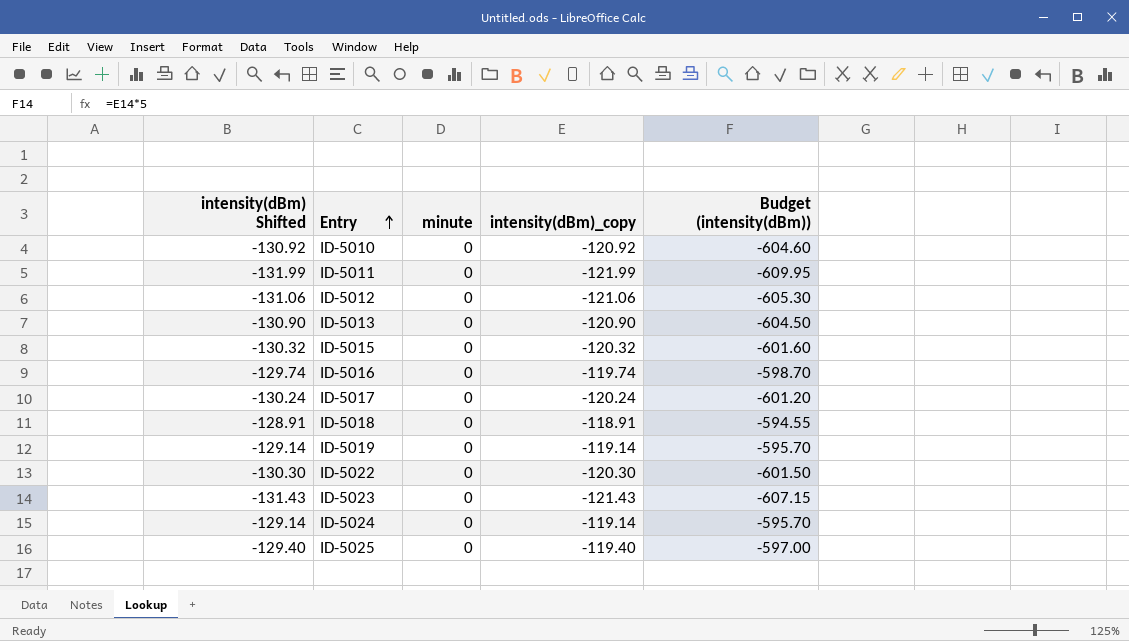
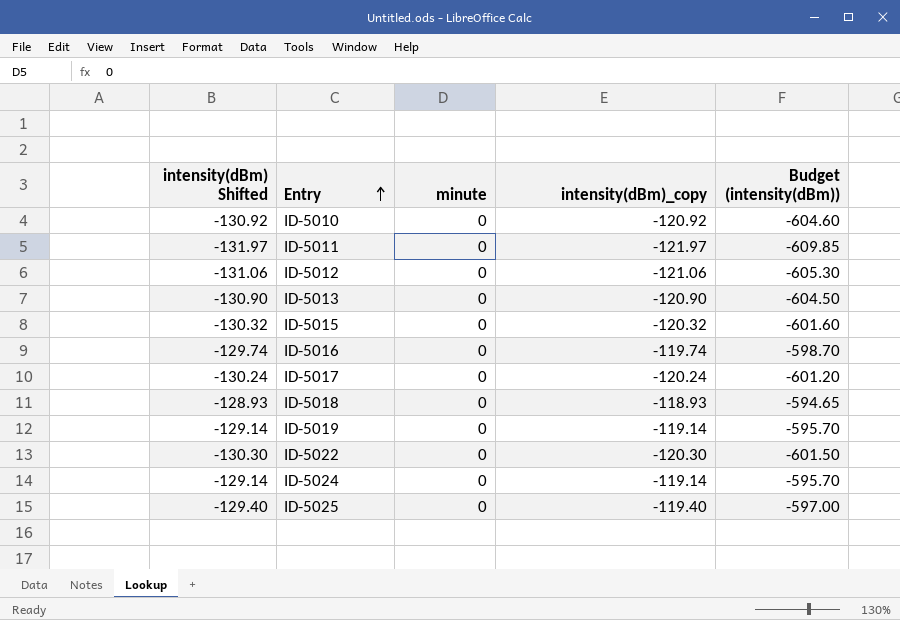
row ID-5023: -131.43 | 0 | -121.43 | -607.15 -> none
ID-5011 | intensity(dBm) Shifted: -131.99 -> -131.97
ID-5011 | intensity(dBm)_copy: -121.99 -> -121.97
ID-5011 | Budget (intensity(dBm)): -609.95 -> -609.85
ID-5018 | intensity(dBm) Shifted: -128.91 -> -128.93
ID-5018 | intensity(dBm)_copy: -118.91 -> -118.93
ID-5018 | Budget (intensity(dBm)): -594.55 -> -594.65

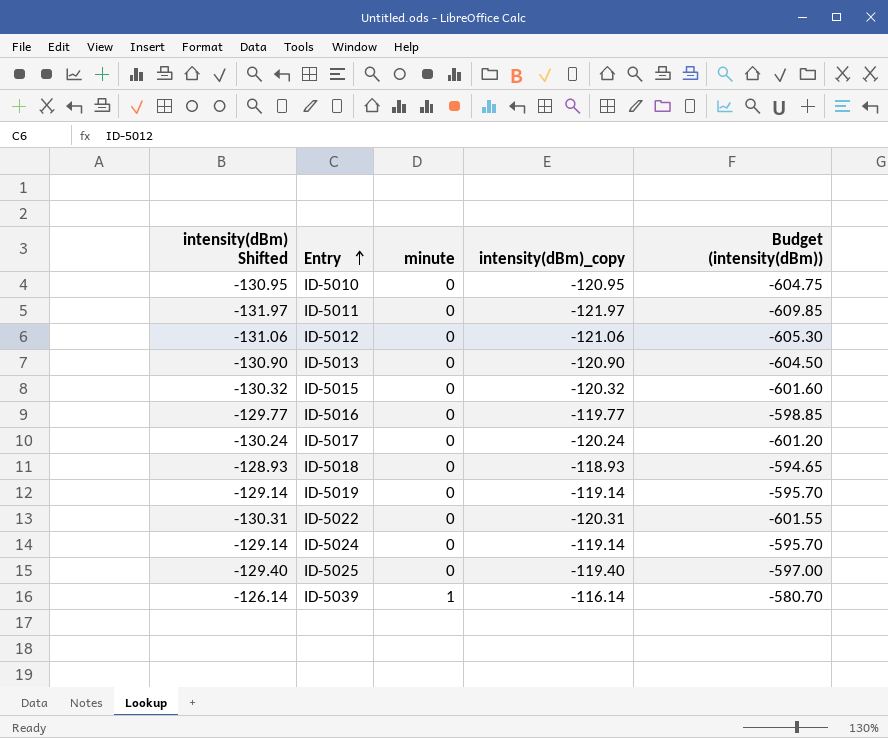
ID-5010 | intensity(dBm) Shifted: -130.92 -> -130.95
ID-5010 | intensity(dBm)_copy: -120.92 -> -120.95
ID-5010 | Budget (intensity(dBm)): -604.60 -> -604.75
ID-5016 | intensity(dBm) Shifted: -129.74 -> -129.77
ID-5016 | intensity(dBm)_copy: -119.74 -> -119.77
ID-5016 | Budget (intensity(dBm)): -598.70 -> -598.85
ID-5022 | intensity(dBm) Shifted: -130.30 -> -130.31
ID-5022 | intensity(dBm)_copy: -120.30 -> -120.31
ID-5022 | Budget (intensity(dBm)): -601.50 -> -601.55
row ID-5039: none -> -126.14 | 1 | -116.14 | -580.70

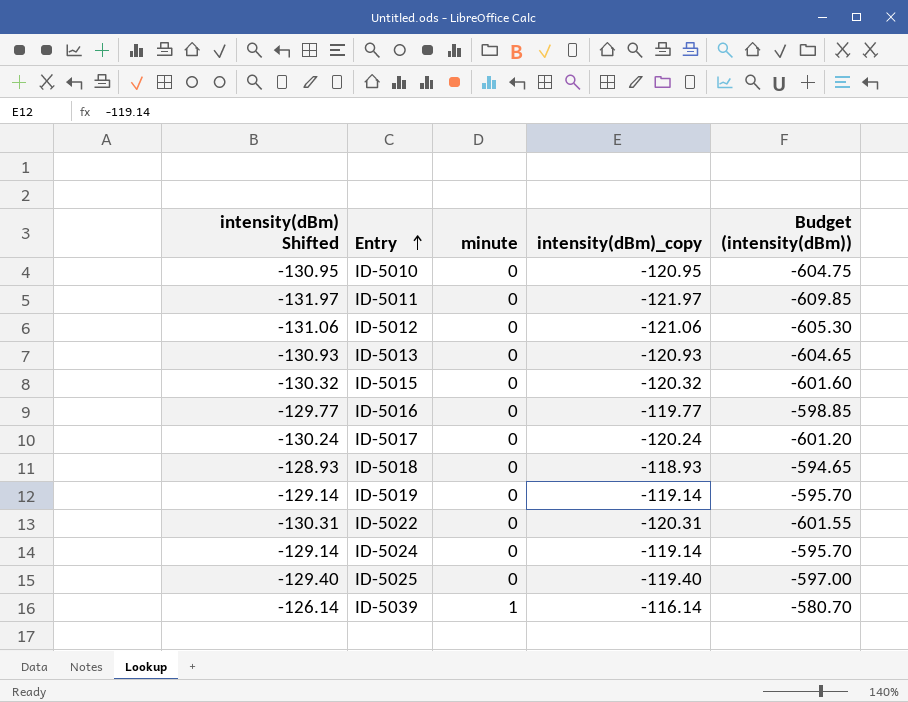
ID-5013 | intensity(dBm) Shifted: -130.90 -> -130.93
ID-5013 | intensity(dBm)_copy: -120.90 -> -120.93
ID-5013 | Budget (intensity(dBm)): -604.50 -> -604.65

